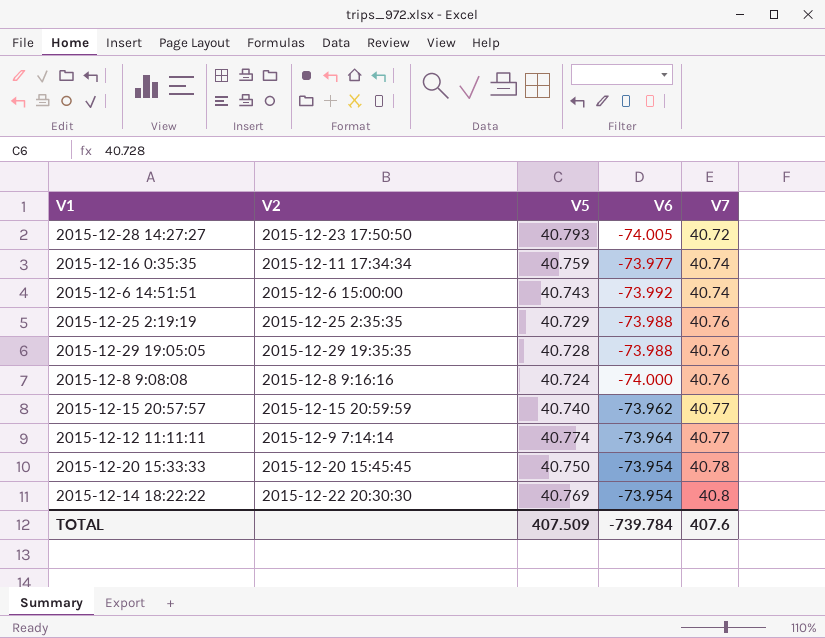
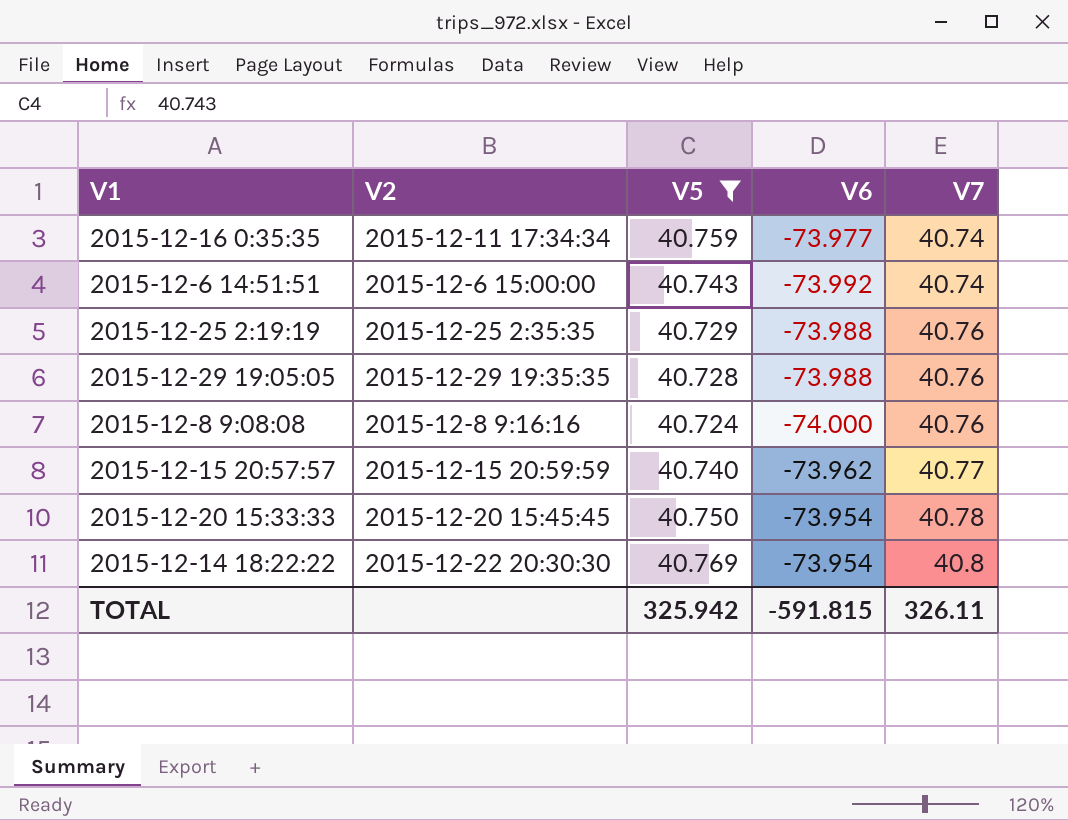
filter: none -> V5 <= 40.769
TOTAL | V5: 407.509 -> 325.942
TOTAL | V6: -739.784 -> -591.815
TOTAL | V7: 407.6 -> 326.11

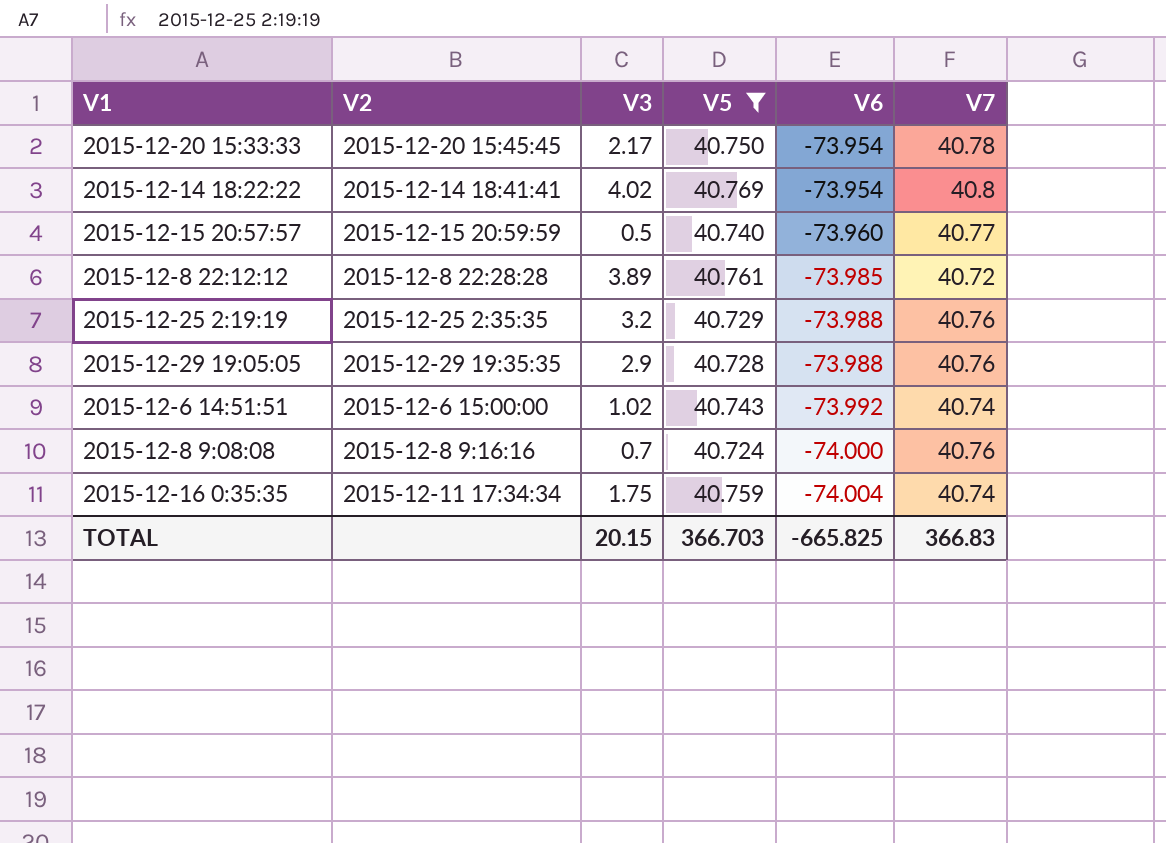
row order: V7 ascending -> V6 descending
column V3 | position: none -> 3
2015-12-14 18:22:22 | V2: 2015-12-22 20:30:30 -> 2015-12-14 18:41:41
2015-12-15 20:57:57 | V6: -73.962 -> -73.960
row 2015-12-8 22:12:12: none -> 2015-12-8 22:28:28 | 3.89 | 40.761 | -73.985 | 40.72
2015-12-16 0:35:35 | V6: -73.977 -> -74.004
TOTAL | V5: 325.942 -> 366.703
TOTAL | V6: -591.815 -> -665.825
TOTAL | V7: 326.11 -> 366.83

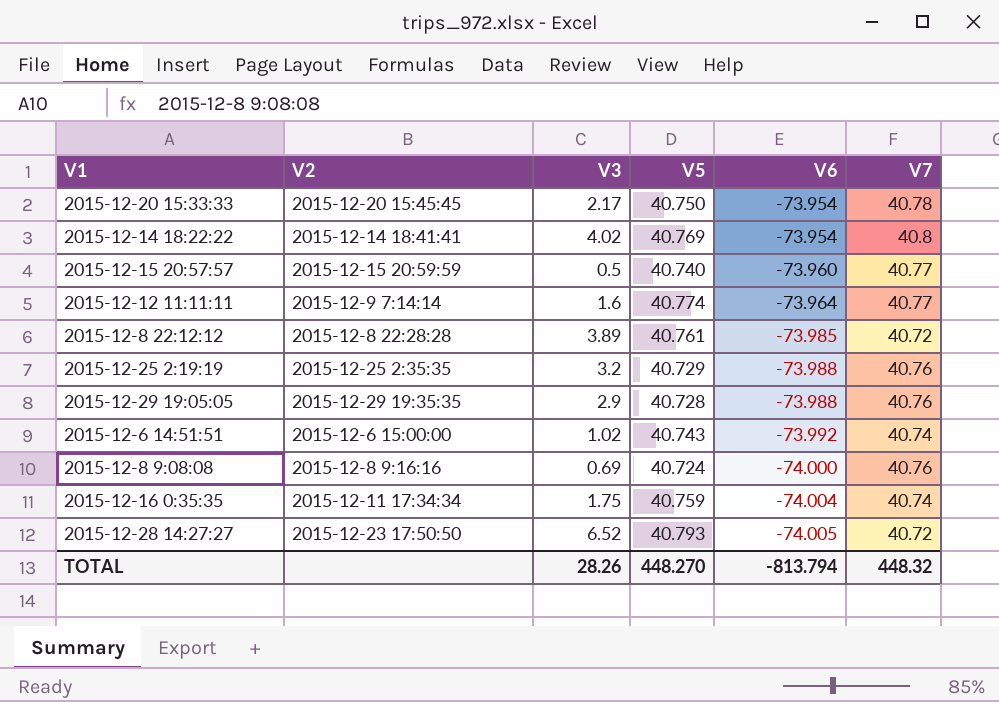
filter: V5 <= 40.769 -> none
2015-12-8 9:08:08 | V3: 0.7 -> 0.69
TOTAL | V3: 20.15 -> 28.26
TOTAL | V5: 366.703 -> 448.270
TOTAL | V6: -665.825 -> -813.794
TOTAL | V7: 366.83 -> 448.32

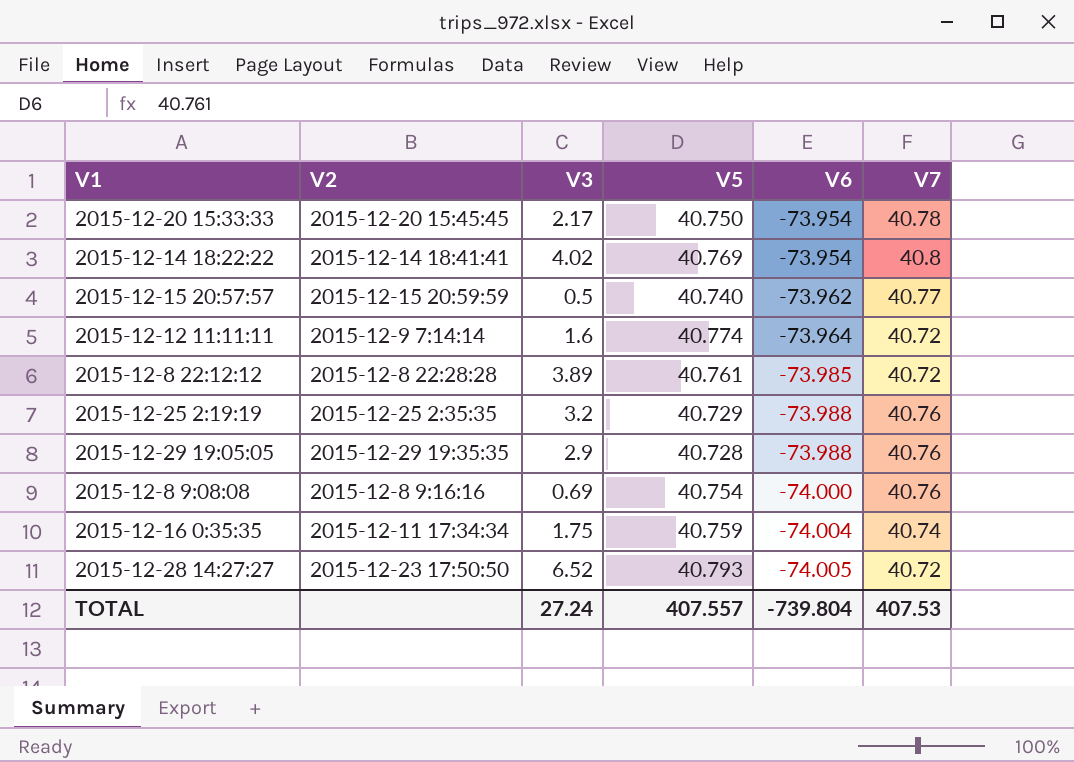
row 2015-12-6 14:51:51: 2015-12-6 15:00:00 | 1.02 | 40.743 | -73.992 | 40.74 -> none
2015-12-15 20:57:57 | V6: -73.960 -> -73.962
2015-12-12 11:11:11 | V7: 40.77 -> 40.72
2015-12-8 9:08:08 | V5: 40.724 -> 40.754
TOTAL | V3: 28.26 -> 27.24
TOTAL | V5: 448.270 -> 407.557
TOTAL | V6: -813.794 -> -739.804
TOTAL | V7: 448.32 -> 407.53

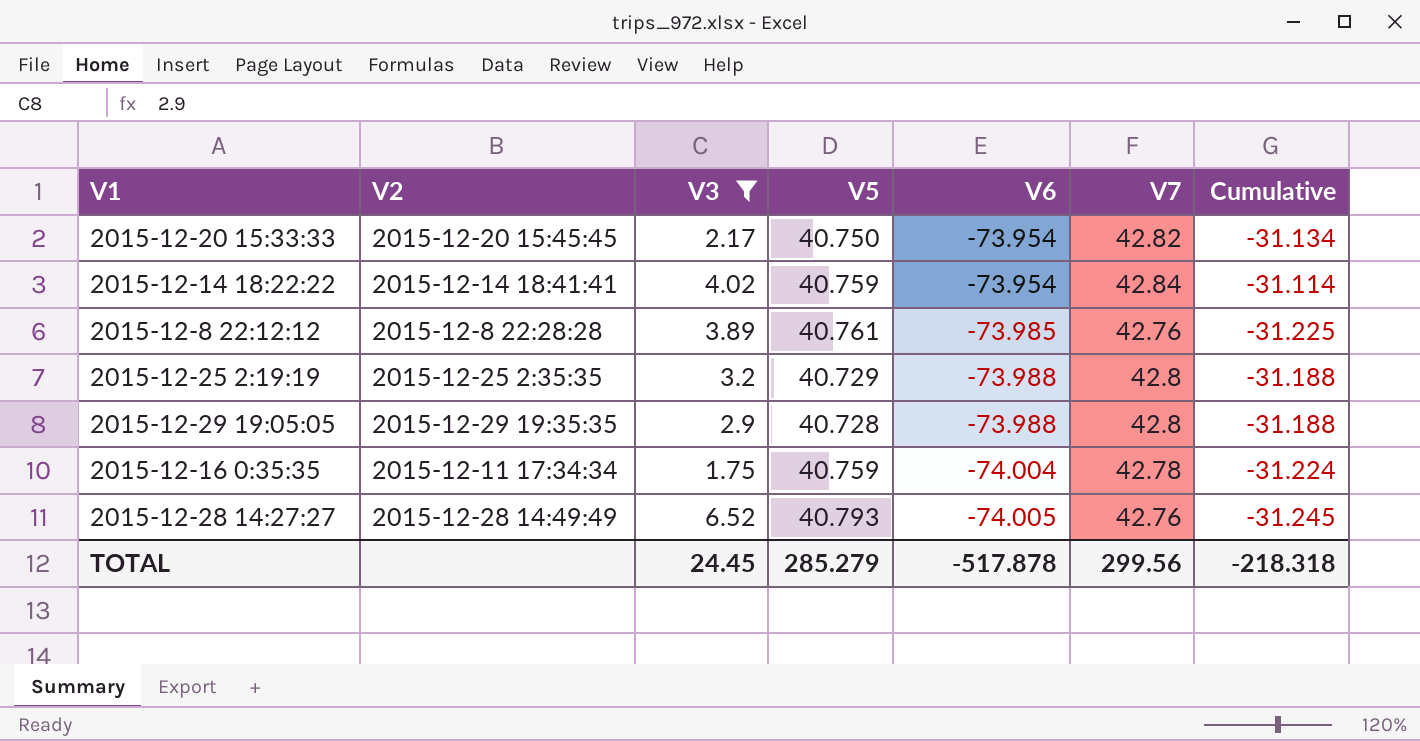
filter: none -> V3 >= 1.75
column Cumulative | formula: none -> [V6] + [V7]
2015-12-20 15:33:33 | V7: 40.78 -> 42.82
2015-12-14 18:22:22 | V5: 40.769 -> 40.759
2015-12-14 18:22:22 | V7: 40.8 -> 42.84
2015-12-8 22:12:12 | V7: 40.72 -> 42.76
2015-12-25 2:19:19 | V7: 40.76 -> 42.8
2015-12-29 19:05:05 | V7: 40.76 -> 42.8
2015-12-16 0:35:35 | V7: 40.74 -> 42.78
2015-12-28 14:27:27 | V2: 2015-12-23 17:50:50 -> 2015-12-28 14:49:49
2015-12-28 14:27:27 | V7: 40.72 -> 42.76
TOTAL | V3: 27.24 -> 24.45
TOTAL | V5: 407.557 -> 285.279
TOTAL | V6: -739.804 -> -517.878
TOTAL | V7: 407.53 -> 299.56

